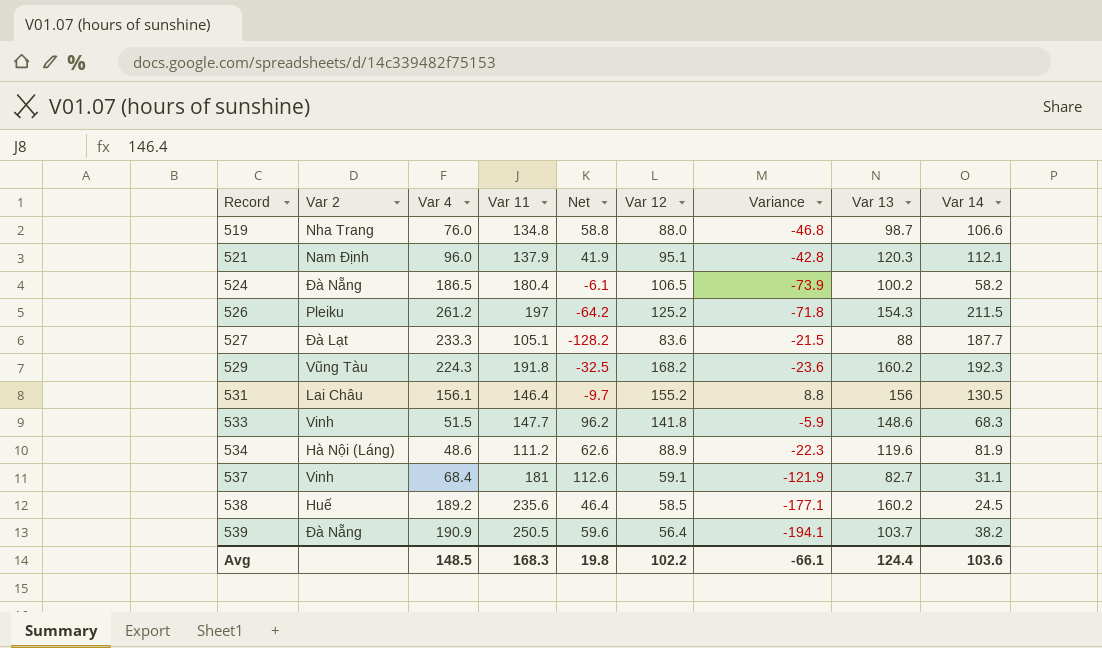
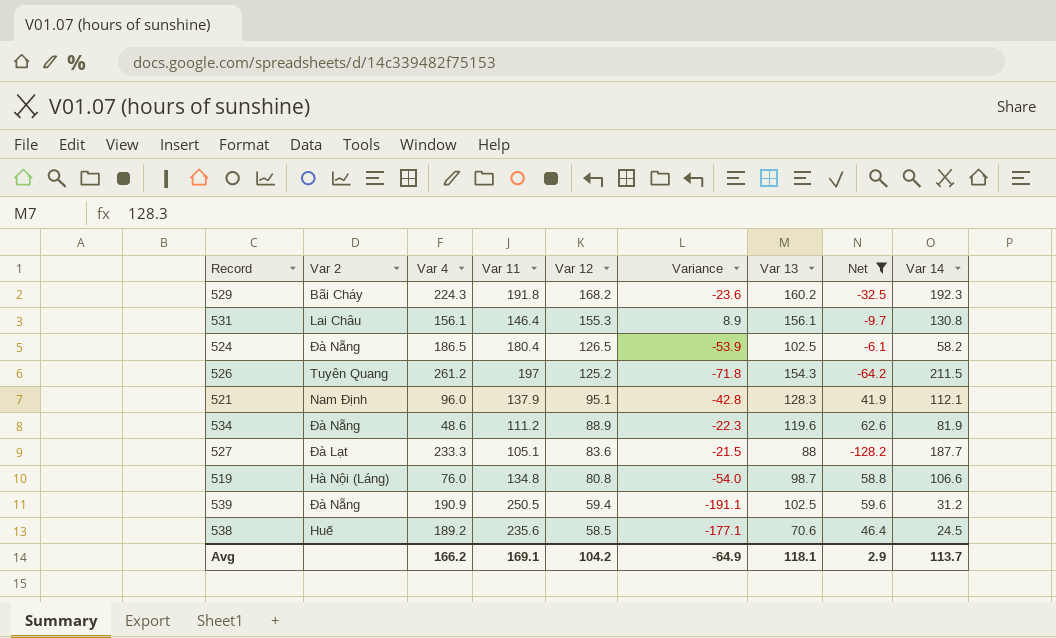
filter: none -> Net <= 62.6
row order: Record ascending -> Var 12 descending
column Net | position: 5 -> 8
529 | Var 2: Vũng Tàu -> Bãi Cháy
531 | Var 12: 155.2 -> 155.3
531 | Variance: 8.8 -> 8.9
531 | Var 13: 156 -> 156.1
531 | Var 14: 130.5 -> 130.8
524 | Var 12: 106.5 -> 126.5
524 | Variance: -73.9 -> -53.9
524 | Var 13: 100.2 -> 102.5
526 | Var 2: Pleiku -> Tuyên Quang
521 | Var 13: 120.3 -> 128.3
534 | Var 2: Hà Nội (Láng) -> Đà Nẵng
519 | Var 2: Nha Trang -> Hà Nội (Láng)
519 | Var 12: 88.0 -> 80.8
519 | Variance: -46.8 -> -54.0
539 | Var 12: 56.4 -> 59.4
539 | Variance: -194.1 -> -191.1
539 | Var 13: 103.7 -> 102.5
539 | Var 14: 38.2 -> 31.2
538 | Var 13: 160.2 -> 70.6
Avg | Var 4: 148.5 -> 166.2
Avg | Var 11: 168.3 -> 169.1
Avg | Var 12: 102.2 -> 104.2
Avg | Variance: -66.1 -> -64.9
Avg | Var 13: 124.4 -> 118.1
Avg | Net: 19.8 -> 2.9
Avg | Var 14: 103.6 -> 113.7

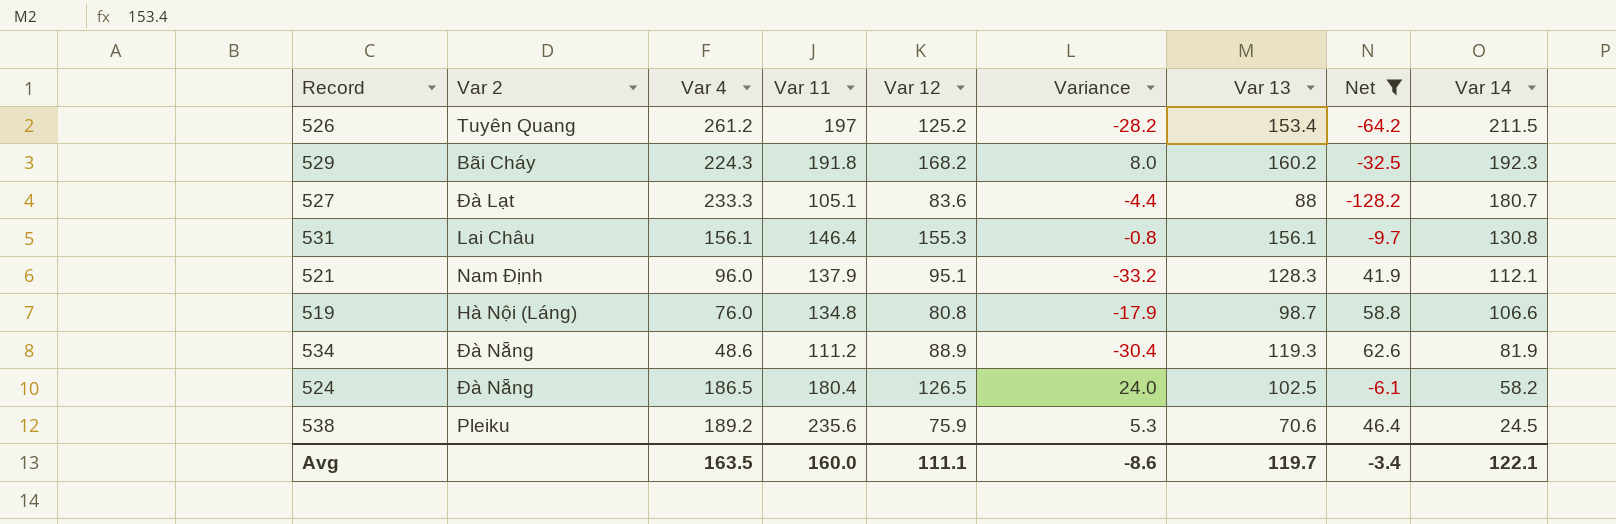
row order: Var 12 descending -> Var 14 descending
column Variance | formula: [Var 12] - [Var 11] -> [Var 12] - [Var 13]
row 539: Đà Nẵng | 190.9 | 250.5 | 59.4 | -191.1 | 102.5 | 59.6 | 31.2 -> none
526 | Var 13: 154.3 -> 153.4
527 | Var 14: 187.7 -> 180.7
534 | Var 13: 119.6 -> 119.3
538 | Var 2: Huế -> Pleiku
538 | Var 12: 58.5 -> 75.9
Avg | Var 4: 166.2 -> 163.5
Avg | Var 11: 169.1 -> 160.0
Avg | Var 12: 104.2 -> 111.1
Avg | Variance: -64.9 -> -8.6
Avg | Var 13: 118.1 -> 119.7
Avg | Net: 2.9 -> -3.4
Avg | Var 14: 113.7 -> 122.1

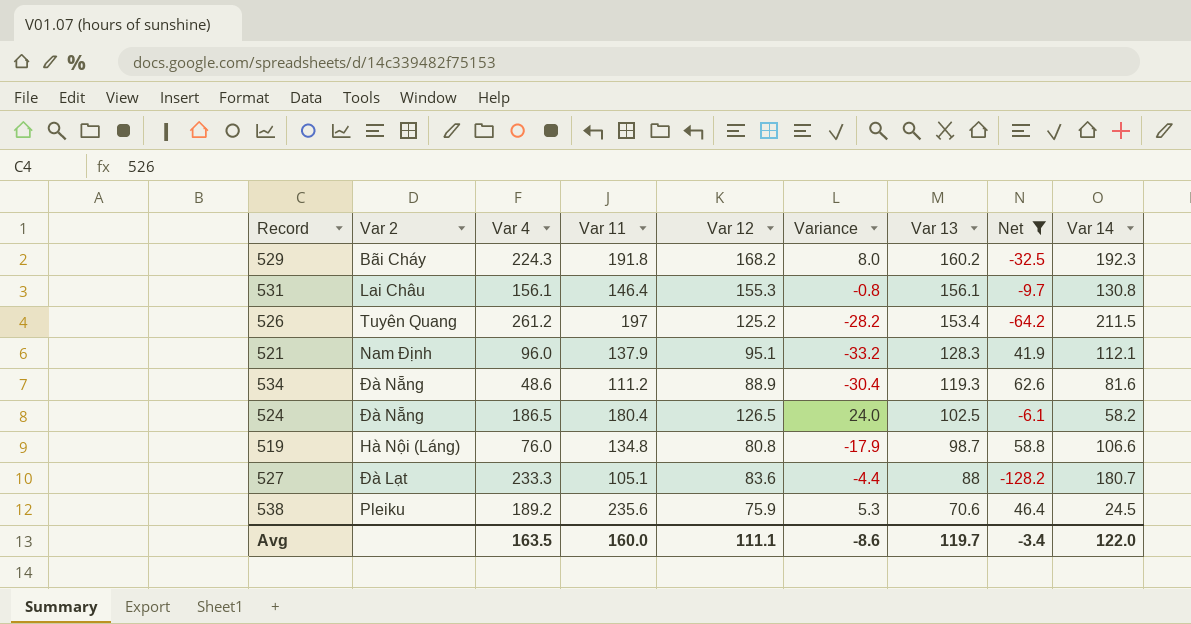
row order: Var 14 descending -> Var 13 descending
534 | Var 14: 81.9 -> 81.6
Avg | Var 14: 122.1 -> 122.0

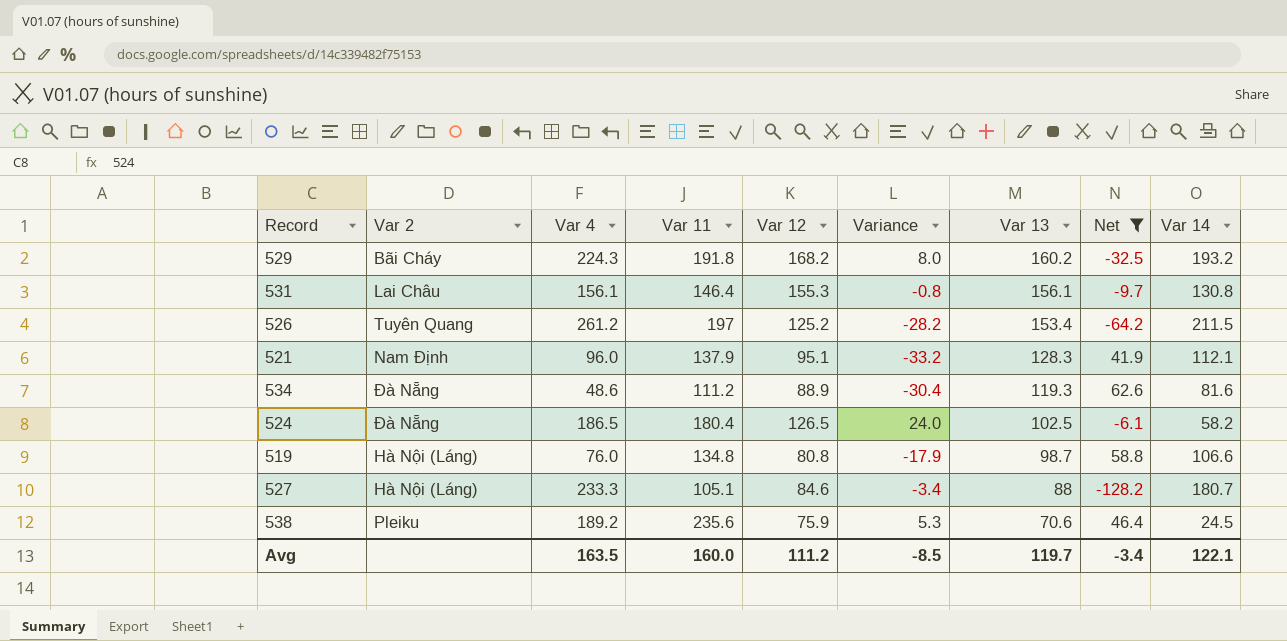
529 | Var 14: 192.3 -> 193.2
527 | Var 2: Đà Lạt -> Hà Nội (Láng)
527 | Var 12: 83.6 -> 84.6
527 | Variance: -4.4 -> -3.4
Avg | Var 12: 111.1 -> 111.2
Avg | Variance: -8.6 -> -8.5
Avg | Var 14: 122.0 -> 122.1

